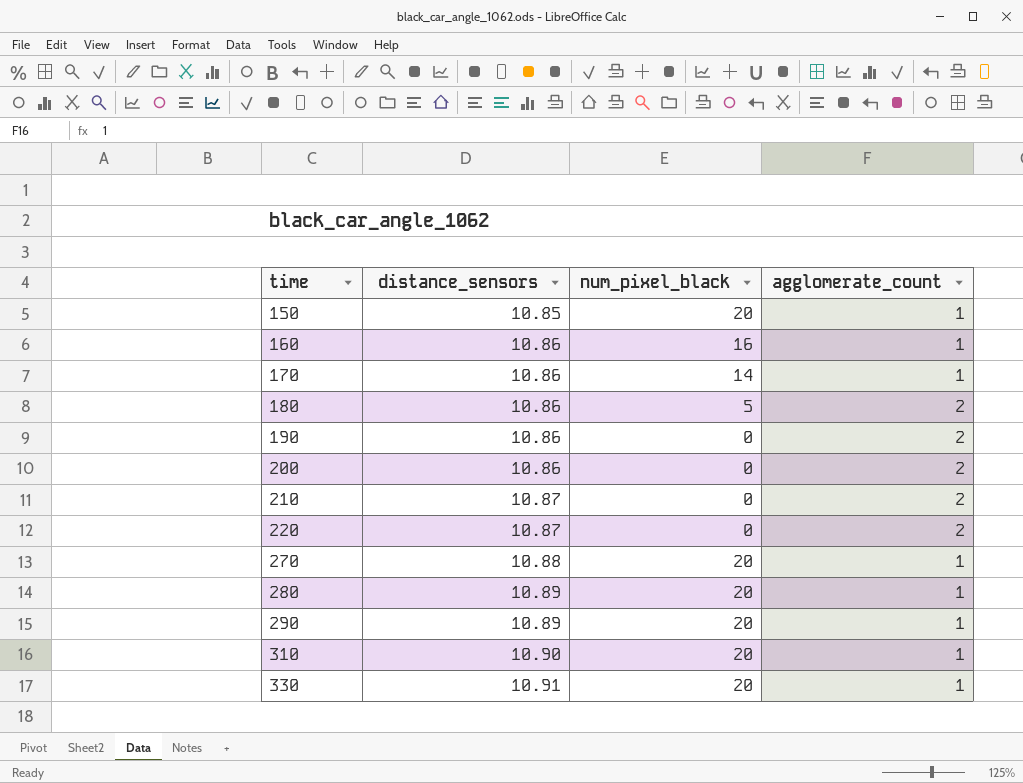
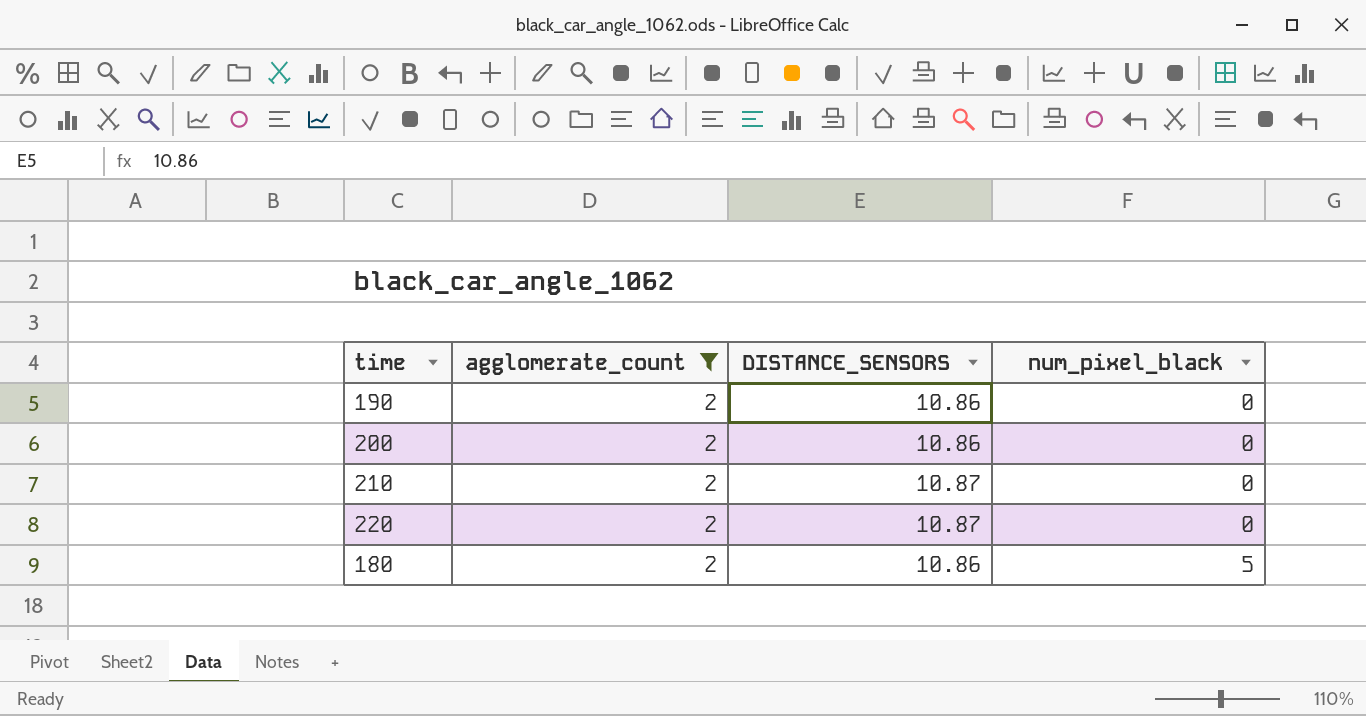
filter: none -> agglomerate_count = 2
row order: time ascending -> num_pixel_black ascending
column agglomerate_count | position: 4 -> 2
column name: distance_sensors -> DISTANCE_SENSORS

